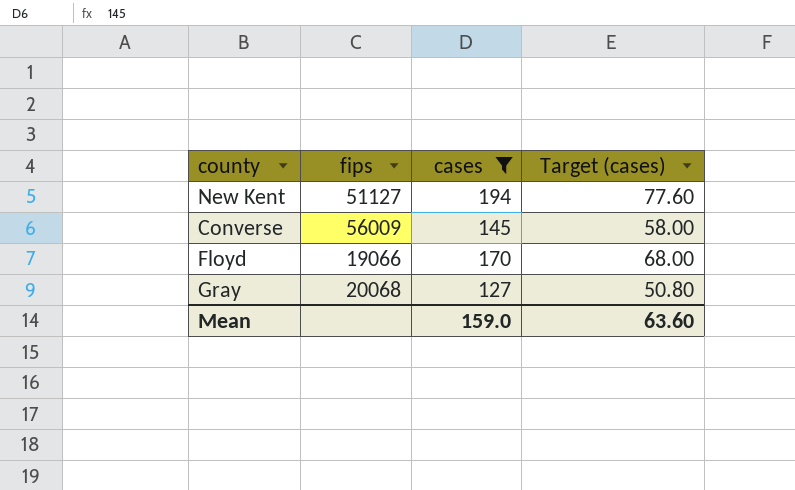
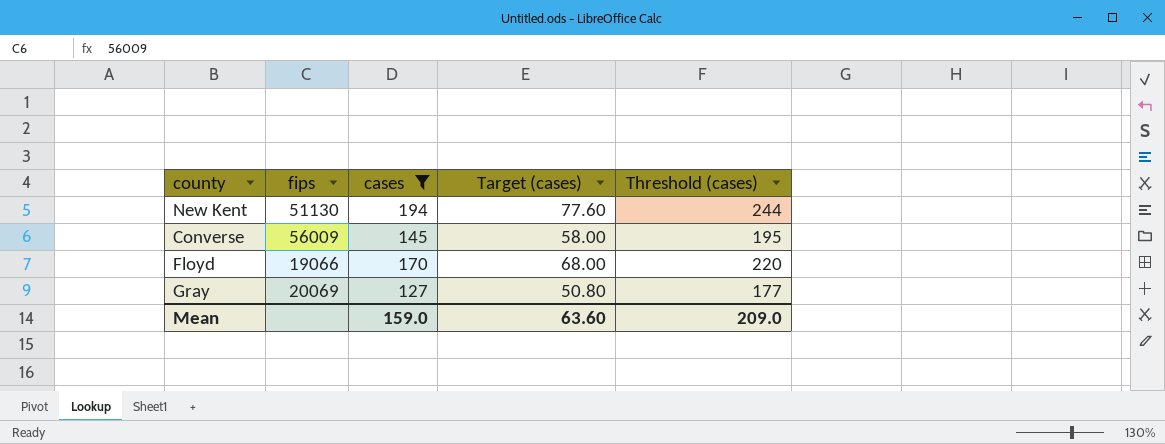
column Threshold (cases) | formula: none -> [cases] + 50
New Kent | fips: 51127 -> 51130
Gray | fips: 20068 -> 20069

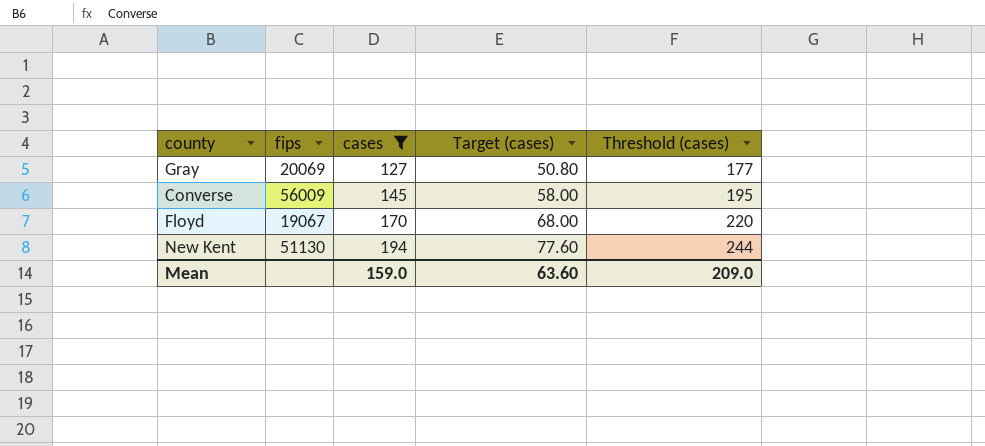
row order: none -> cases ascending
Floyd | fips: 19066 -> 19067

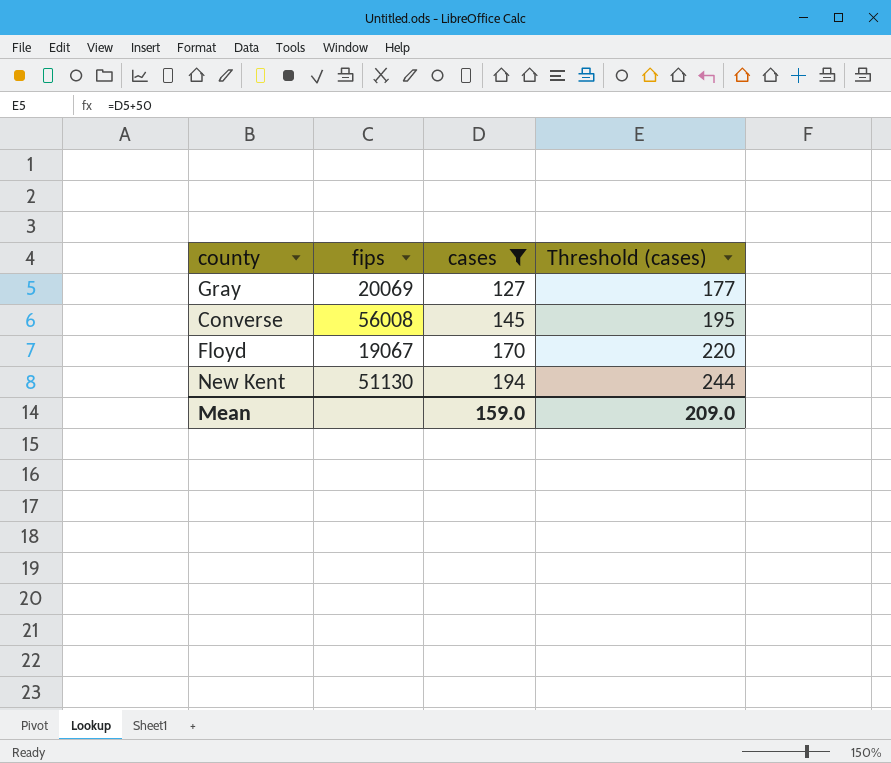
column Target (cases) | formula: [cases] * 0.4 -> none
Converse | fips: 56009 -> 56008

